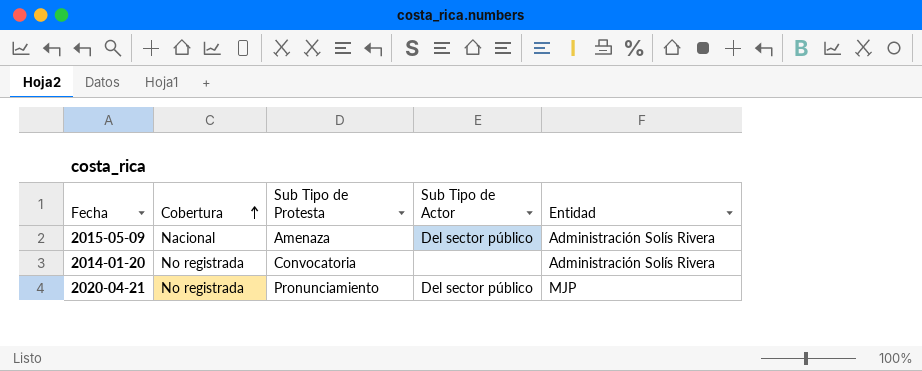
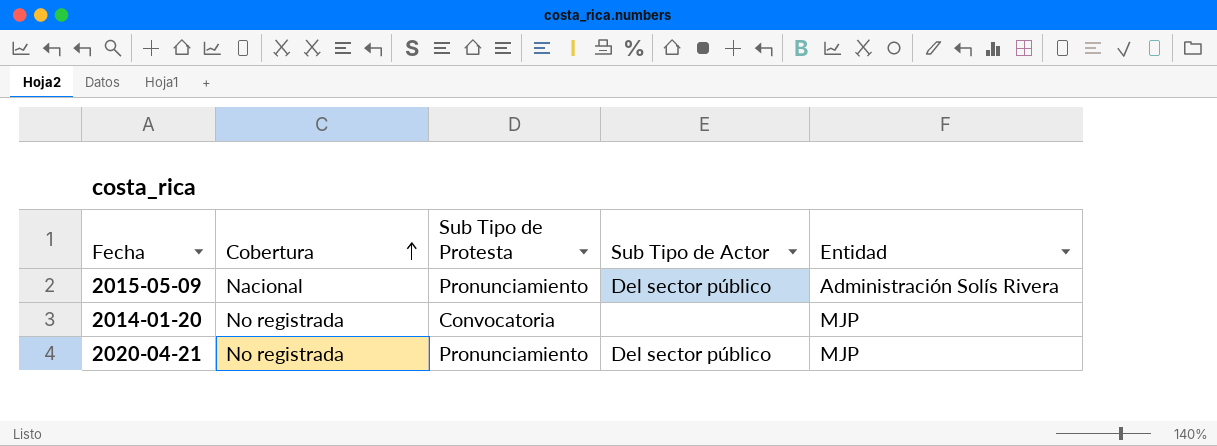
2015-05-09 | Sub Tipo de Protesta: Amenaza -> Pronunciamiento
2014-01-20 | Entidad: Administración Solís Rivera -> MJP

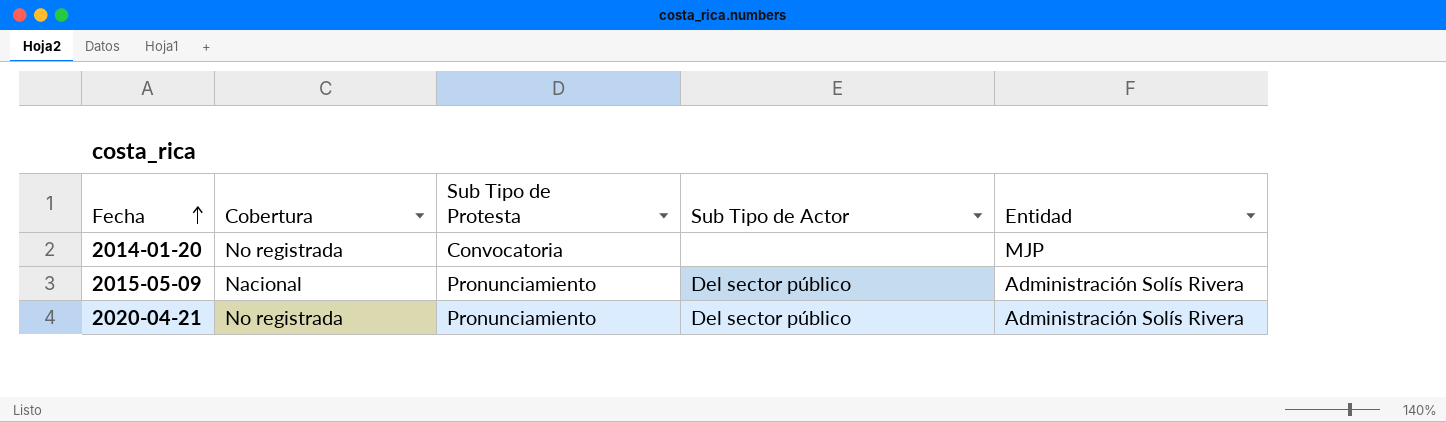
row order: Cobertura ascending -> Fecha ascending
2020-04-21 | Entidad: MJP -> Administración Solís Rivera

